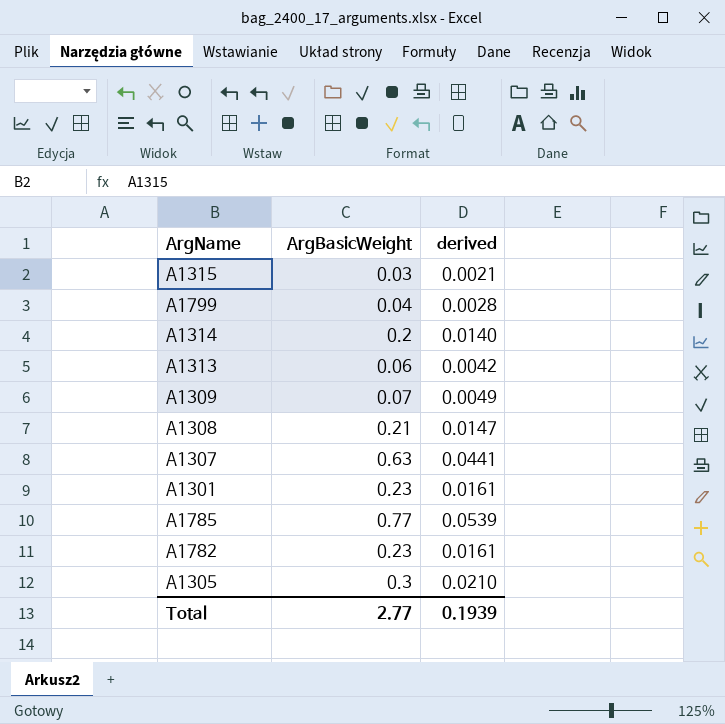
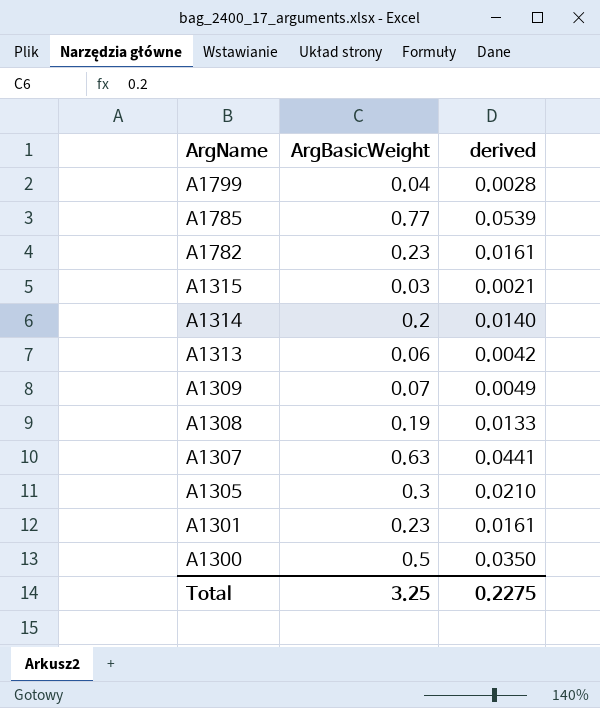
row order: none -> ArgName descending
A1308 | ArgBasicWeight: 0.21 -> 0.19
A1308 | derived: 0.0147 -> 0.0133
row A1300: none -> 0.5 | 0.0350
Total | ArgBasicWeight: 2.77 -> 3.25
Total | derived: 0.1939 -> 0.2275

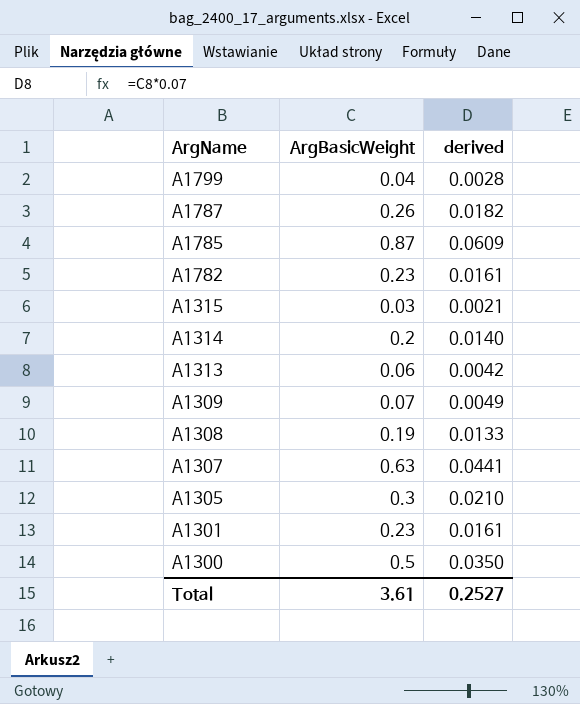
row A1787: none -> 0.26 | 0.0182
A1785 | ArgBasicWeight: 0.77 -> 0.87
A1785 | derived: 0.0539 -> 0.0609
Total | ArgBasicWeight: 3.25 -> 3.61
Total | derived: 0.2275 -> 0.2527

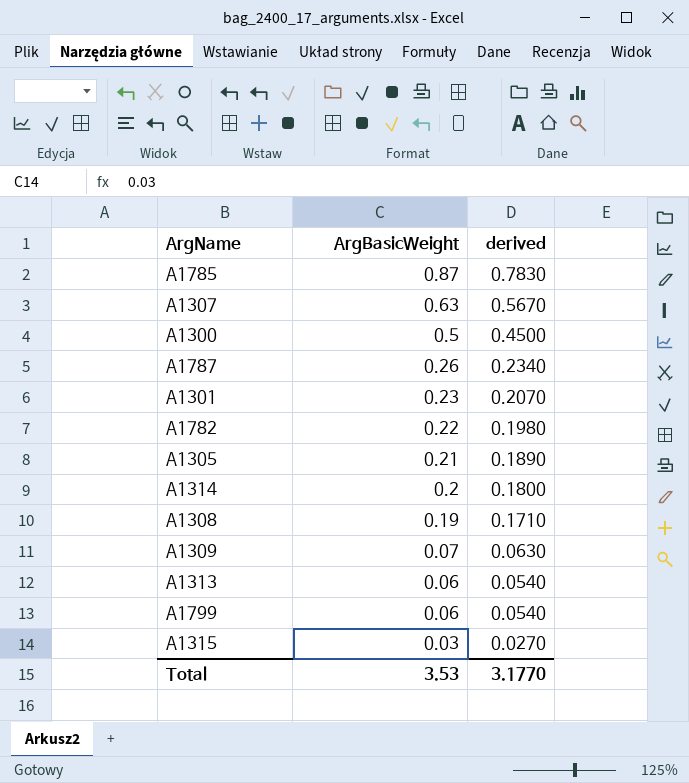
row order: ArgName descending -> ArgBasicWeight descending
column derived | formula: [ArgBasicWeight] * 0.07 -> [ArgBasicWeight] * 0.9
A1782 | ArgBasicWeight: 0.23 -> 0.22
A1305 | ArgBasicWeight: 0.3 -> 0.21
A1799 | ArgBasicWeight: 0.04 -> 0.06
Total | ArgBasicWeight: 3.61 -> 3.53
Total | derived: 0.2527 -> 3.1770

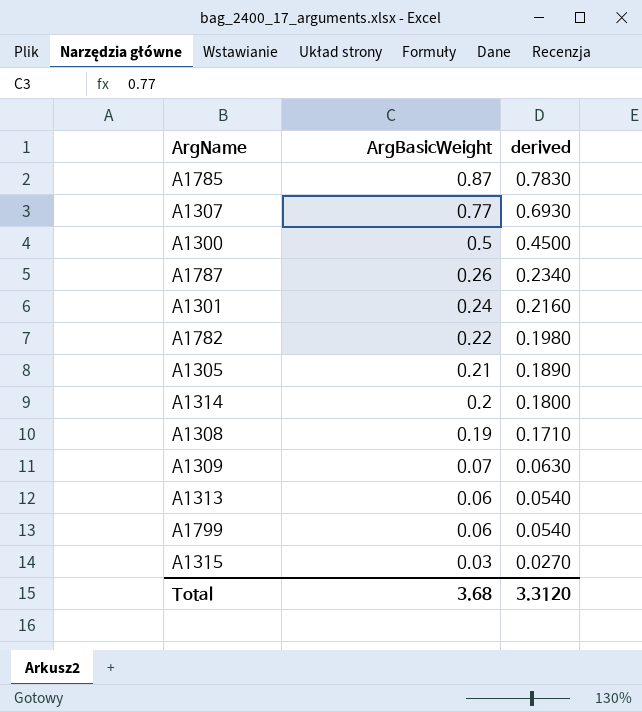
A1307 | ArgBasicWeight: 0.63 -> 0.77
A1307 | derived: 0.5670 -> 0.6930
A1301 | ArgBasicWeight: 0.23 -> 0.24
A1301 | derived: 0.2070 -> 0.2160
Total | ArgBasicWeight: 3.53 -> 3.68
Total | derived: 3.1770 -> 3.3120

